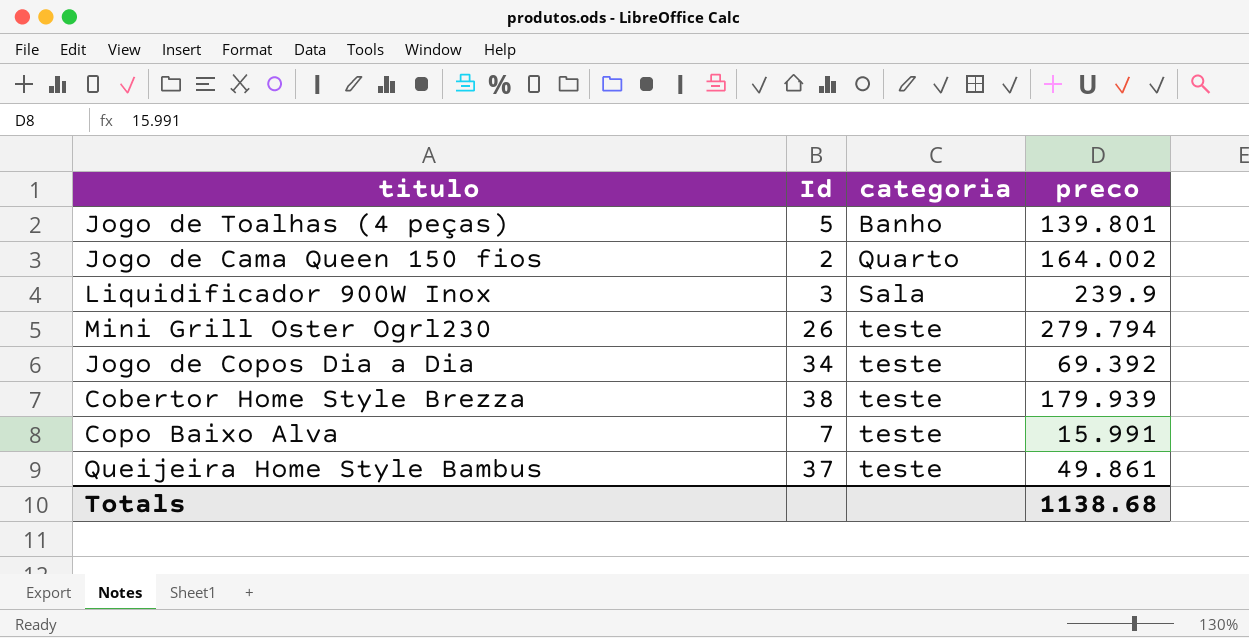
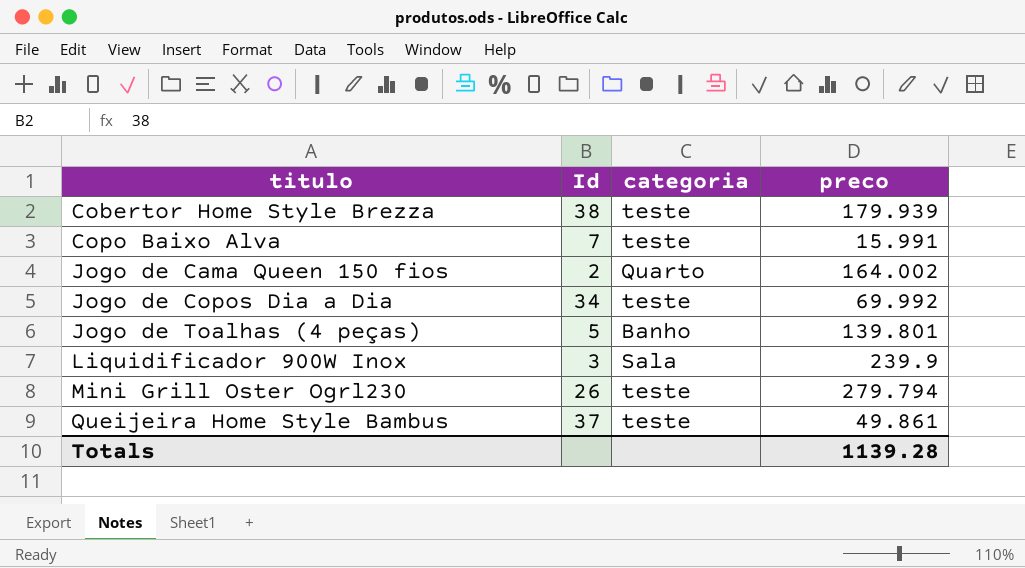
row order: categoria ascending -> titulo ascending
Jogo de Copos Dia a Dia | preco: 69.392 -> 69.992
Totals | preco: 1138.68 -> 1139.28

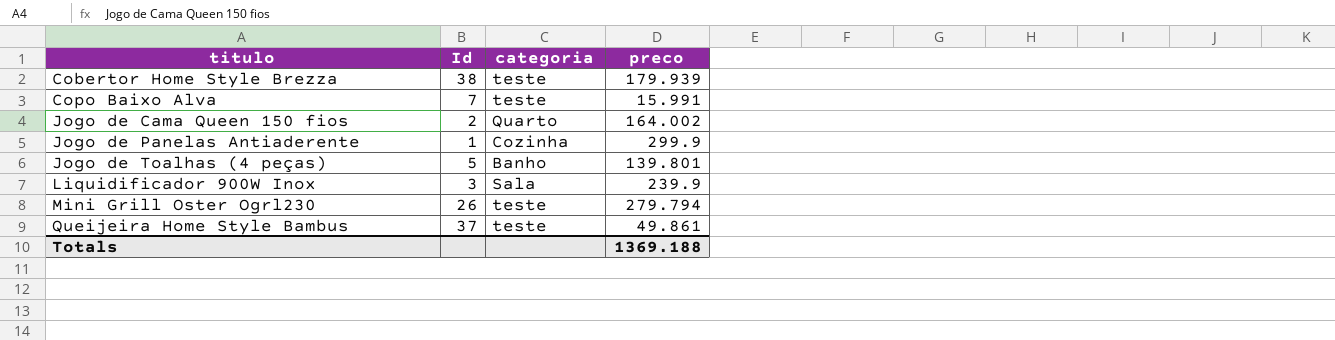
row Jogo de Copos Dia a Dia: 34 | teste | 69.992 -> none
row Jogo de Panelas Antiaderente: none -> 1 | Cozinha | 299.9
Totals | preco: 1139.28 -> 1369.188

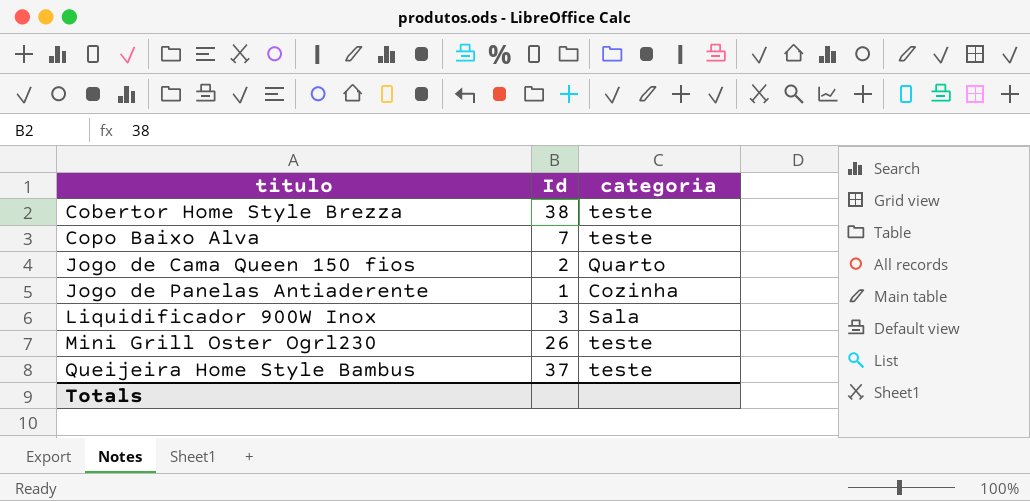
column preco | position: 4 -> none
row Jogo de Toalhas (4 peças): 5 | Banho | 139.801 -> none

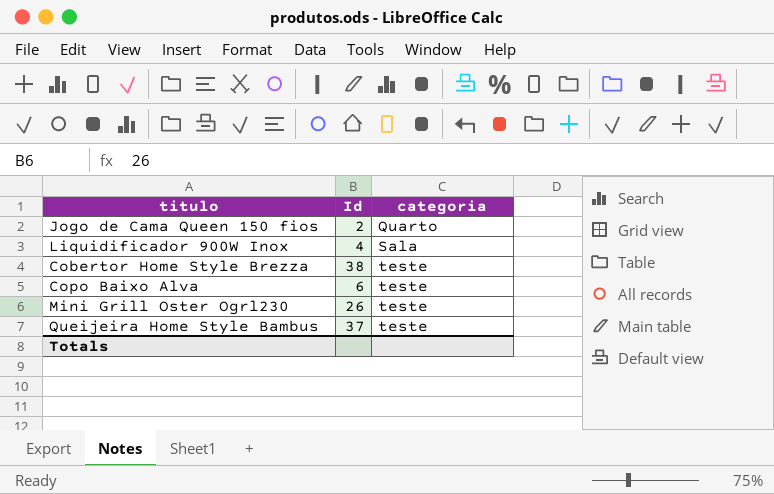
row order: titulo ascending -> categoria ascending
row Jogo de Panelas Antiaderente: 1 | Cozinha -> none
Liquidificador 900W Inox | Id: 3 -> 4
Copo Baixo Alva | Id: 7 -> 6

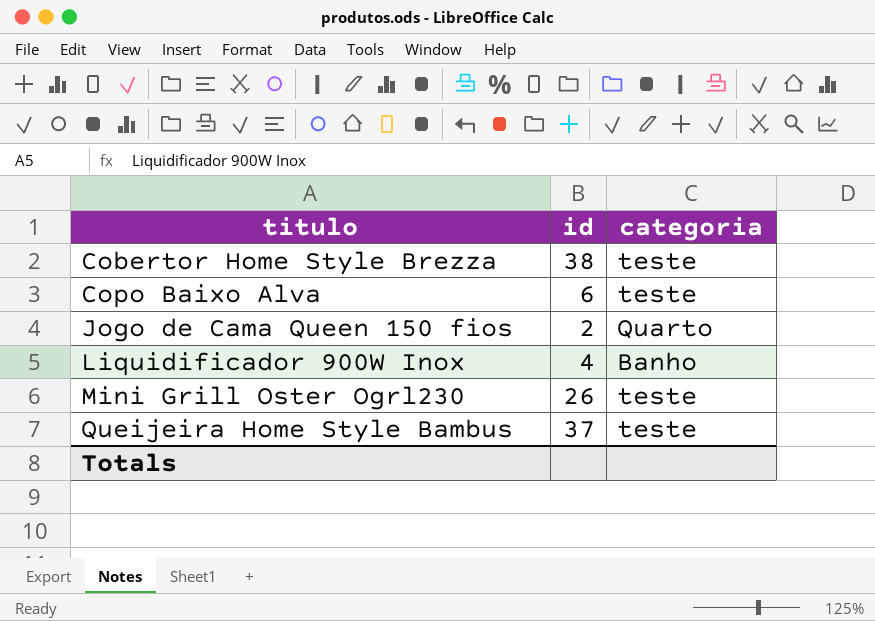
row order: categoria ascending -> titulo ascending
column name: Id -> id
Liquidificador 900W Inox | categoria: Sala -> Banho

